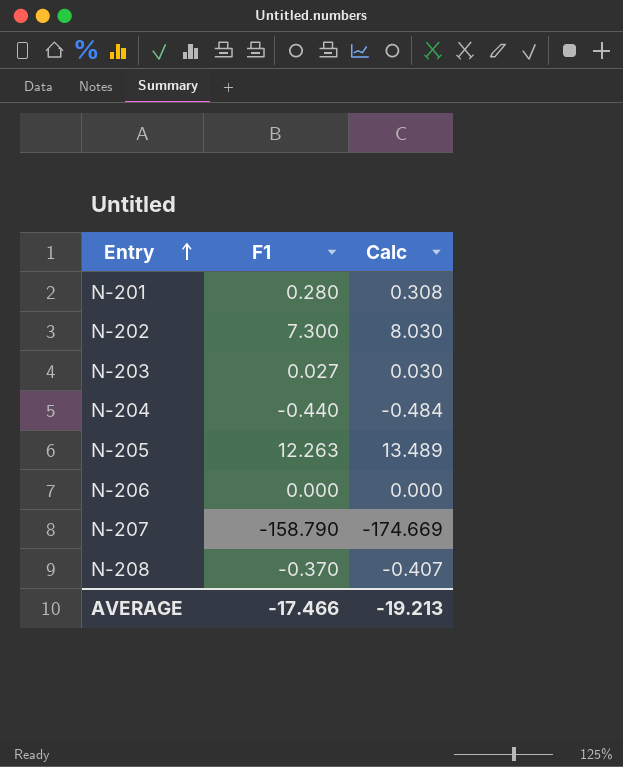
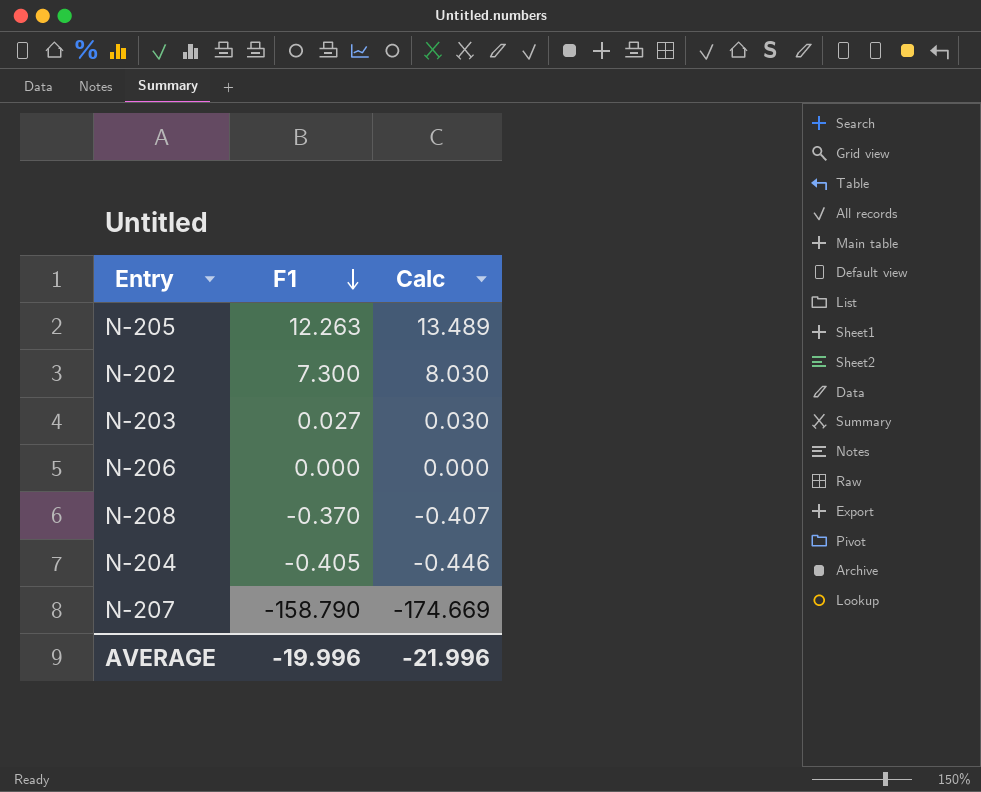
row order: Entry ascending -> F1 descending
row N-201: 0.280 | 0.308 -> none
N-204 | F1: -0.440 -> -0.405
N-204 | Calc: -0.484 -> -0.446
AVERAGE | F1: -17.466 -> -19.996
AVERAGE | Calc: -19.213 -> -21.996

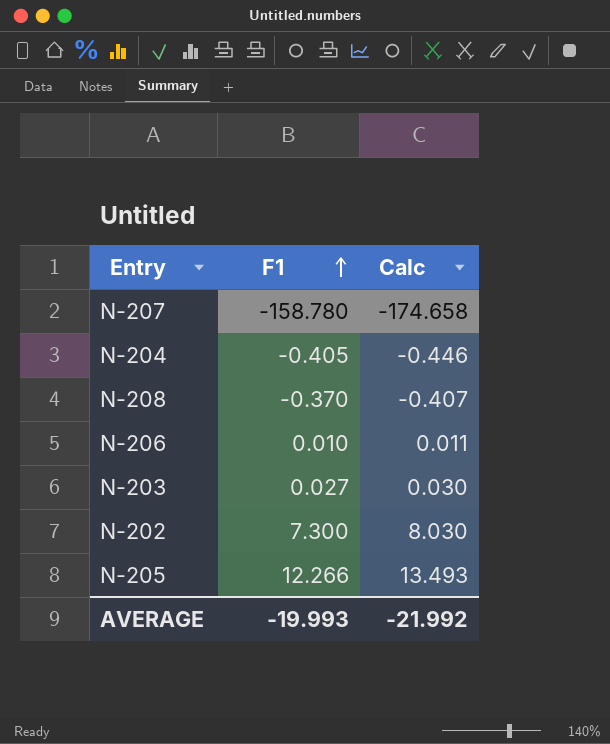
row order: F1 descending -> F1 ascending
N-207 | F1: -158.790 -> -158.780
N-207 | Calc: -174.669 -> -174.658
N-206 | F1: 0.000 -> 0.010
N-206 | Calc: 0.000 -> 0.011
N-205 | F1: 12.263 -> 12.266
N-205 | Calc: 13.489 -> 13.493
AVERAGE | F1: -19.996 -> -19.993
AVERAGE | Calc: -21.996 -> -21.992

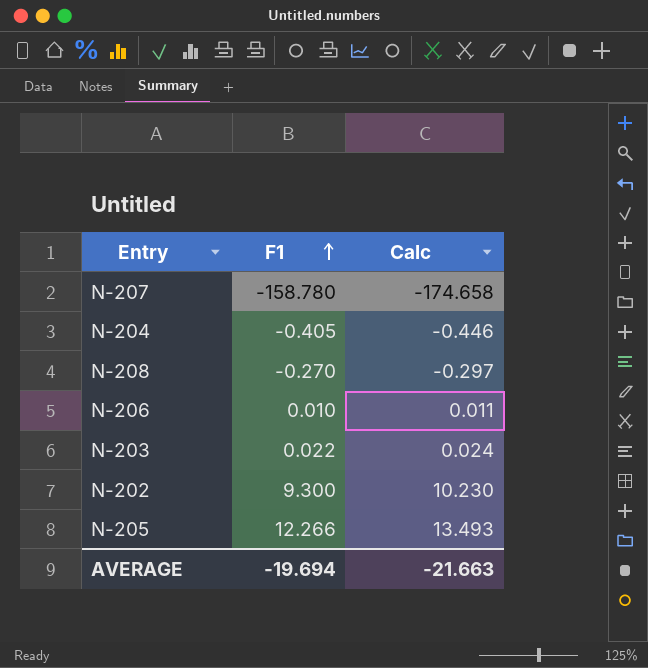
N-208 | F1: -0.370 -> -0.270
N-208 | Calc: -0.407 -> -0.297
N-203 | F1: 0.027 -> 0.022
N-203 | Calc: 0.030 -> 0.024
N-202 | F1: 7.300 -> 9.300
N-202 | Calc: 8.030 -> 10.230
AVERAGE | F1: -19.993 -> -19.694
AVERAGE | Calc: -21.992 -> -21.663

